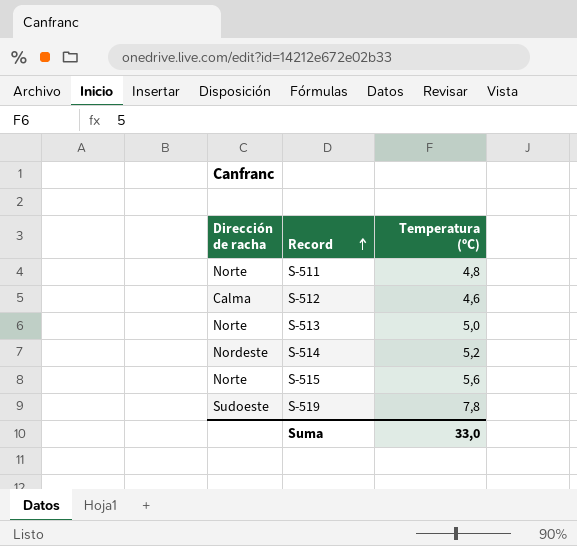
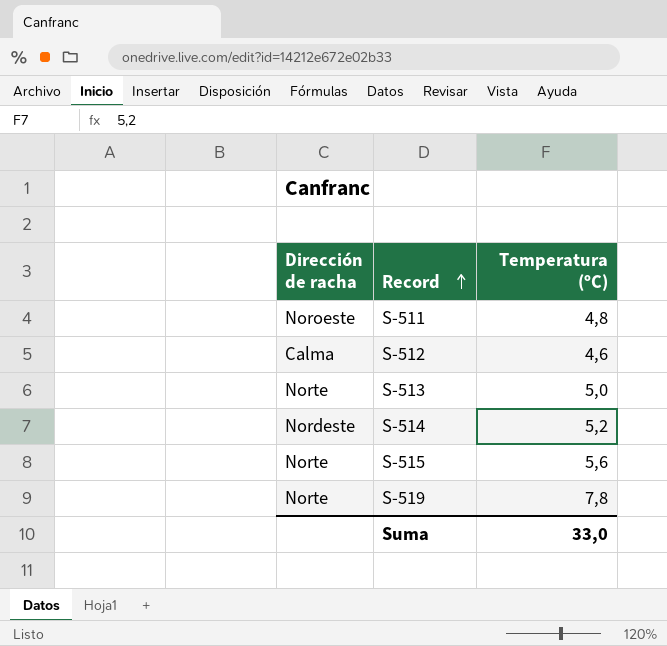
S-511 | Dirección de racha: Norte -> Noroeste
S-519 | Dirección de racha: Sudoeste -> Norte

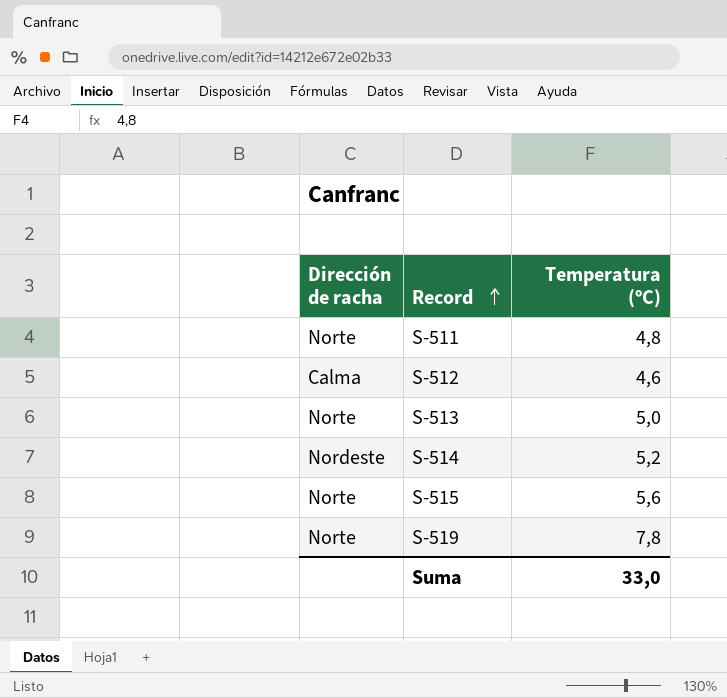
S-511 | Dirección de racha: Noroeste -> Norte

